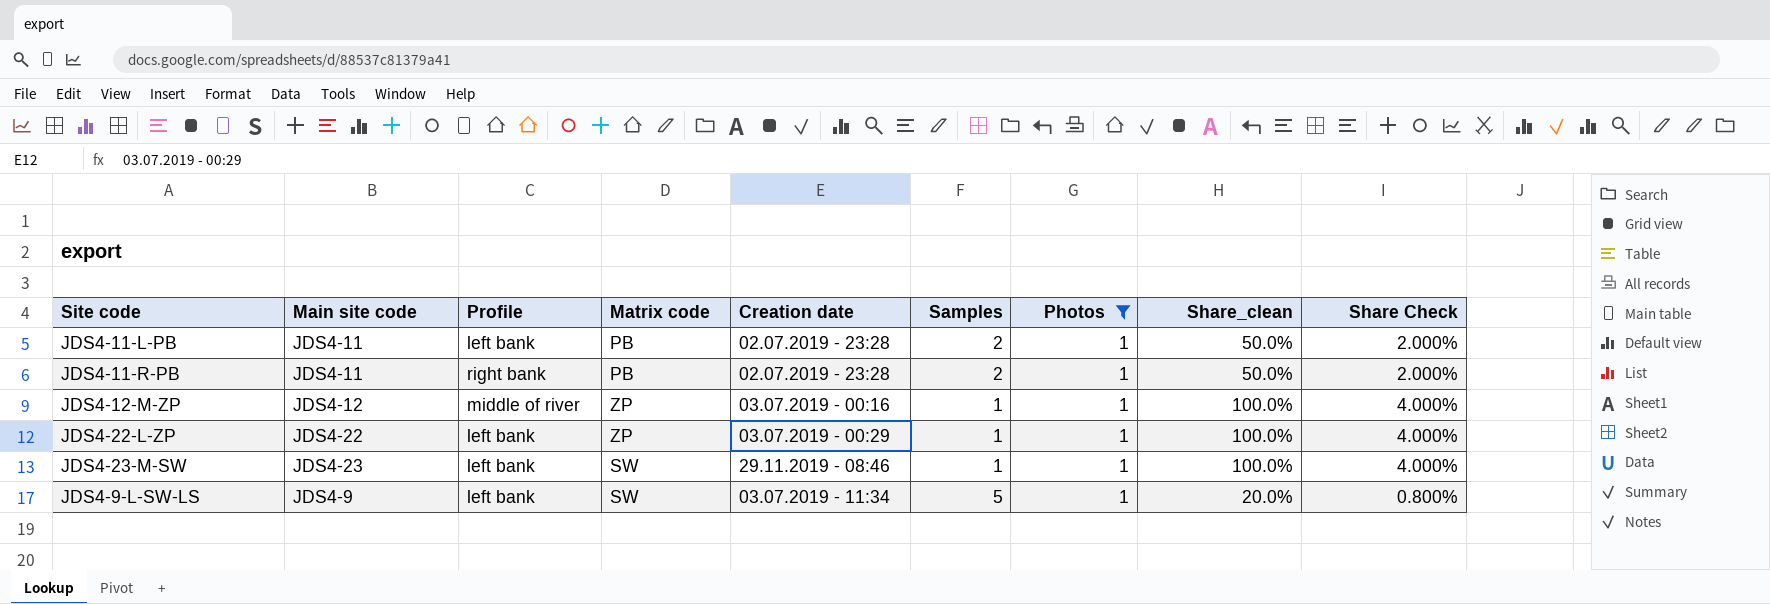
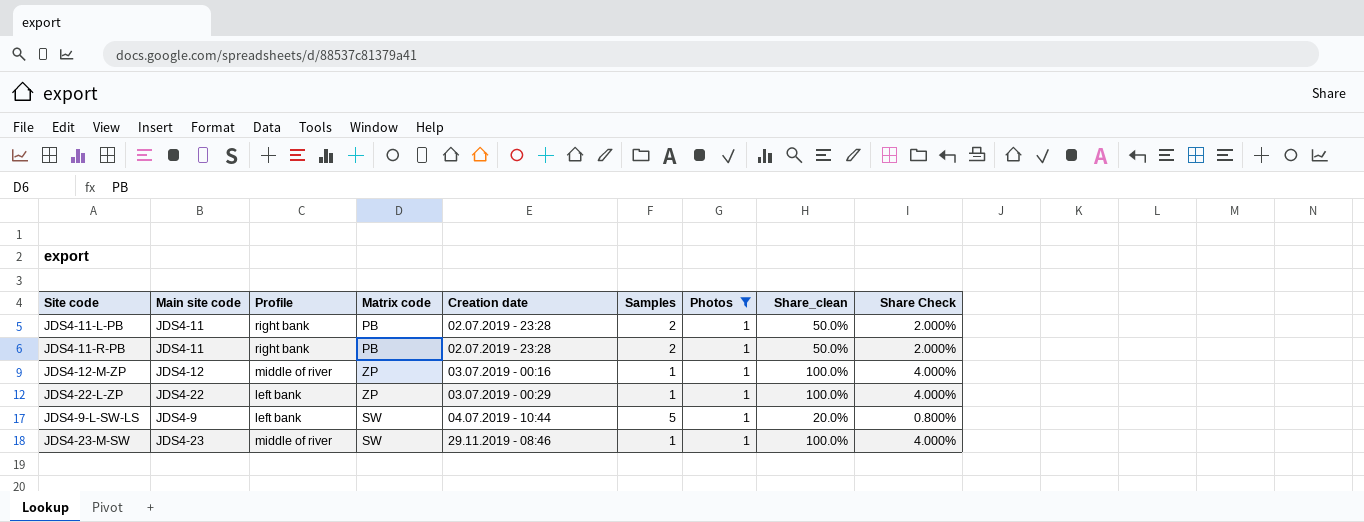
row order: none -> Creation date ascending
JDS4-11-L-PB | Profile: left bank -> right bank
JDS4-9-L-SW-LS | Creation date: 03.07.2019 - 11:34 -> 04.07.2019 - 10:44
JDS4-23-M-SW | Profile: left bank -> middle of river

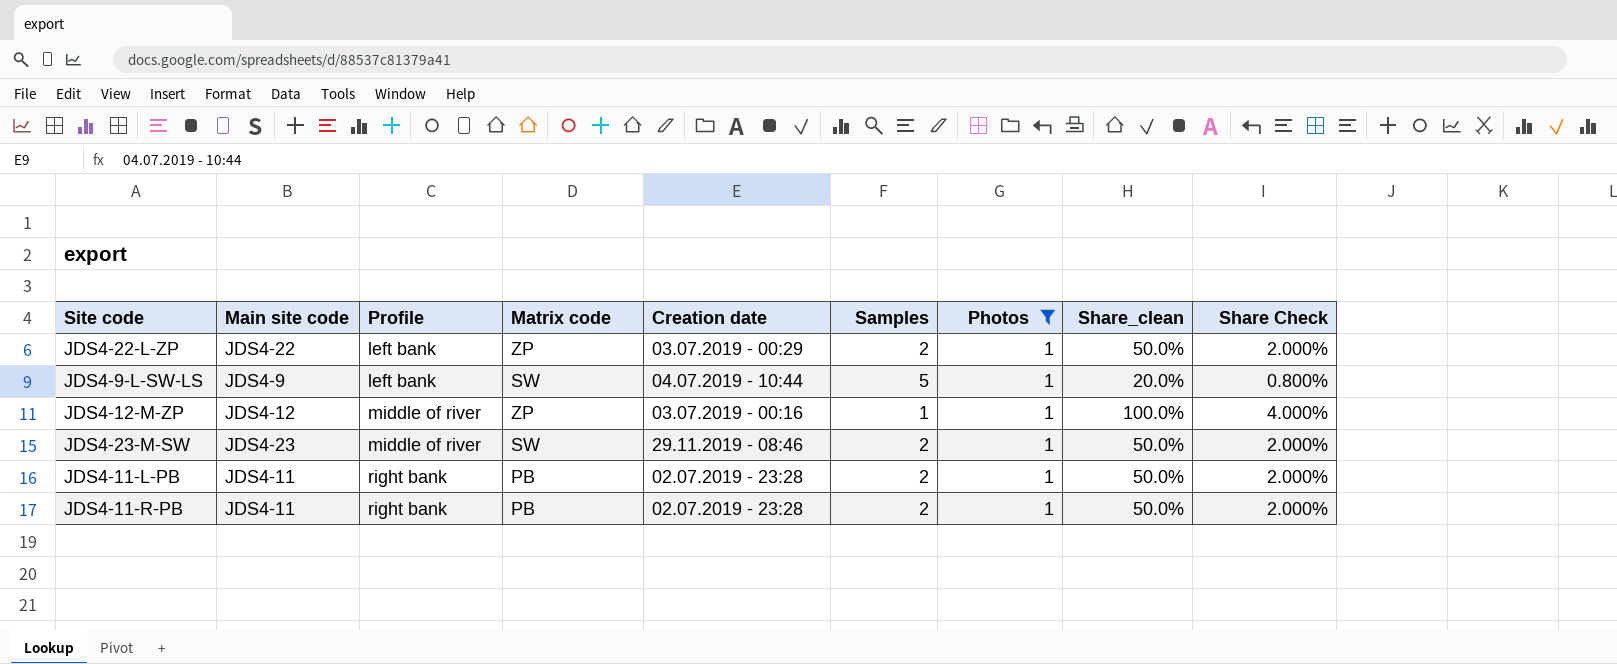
row order: Creation date ascending -> Profile ascending
JDS4-22-L-ZP | Samples: 1 -> 2
JDS4-22-L-ZP | Share_clean: 100.0% -> 50.0%
JDS4-22-L-ZP | Share Check: 4.000% -> 2.000%
JDS4-23-M-SW | Samples: 1 -> 2
JDS4-23-M-SW | Share_clean: 100.0% -> 50.0%
JDS4-23-M-SW | Share Check: 4.000% -> 2.000%

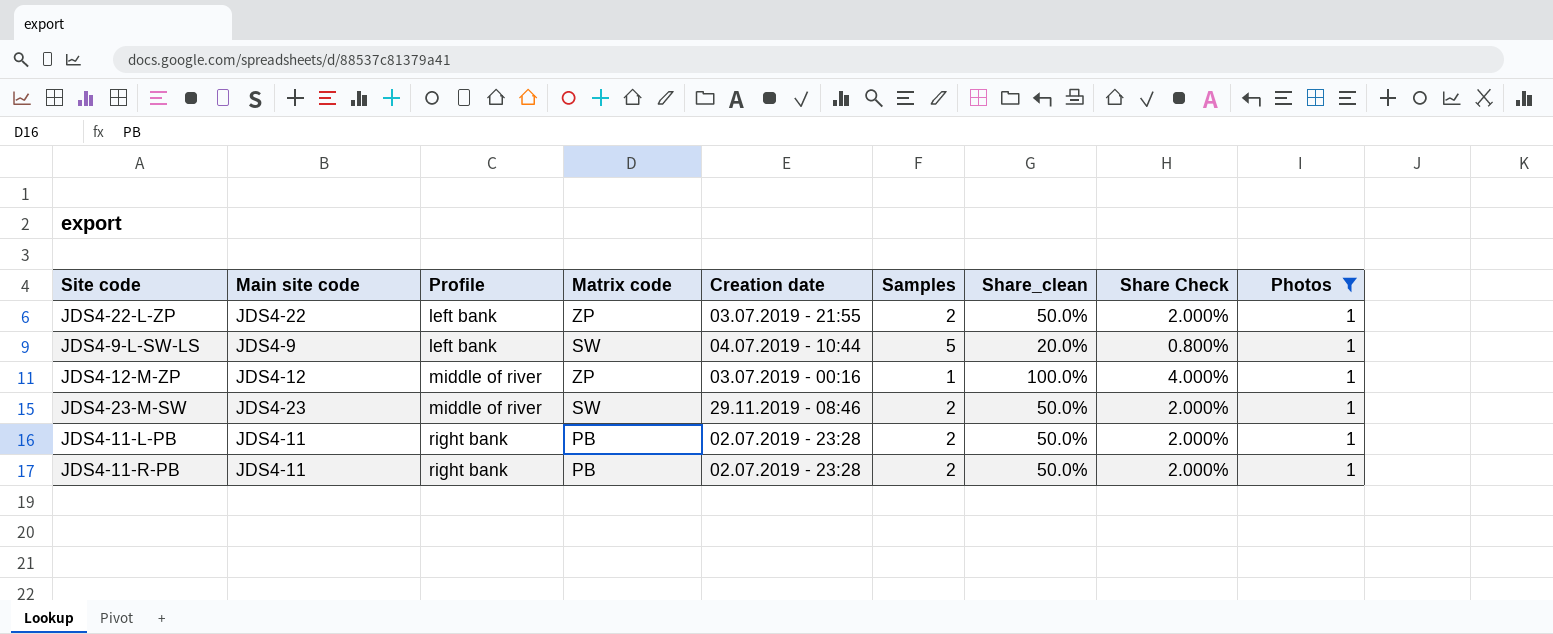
column Photos | position: 7 -> 9
JDS4-22-L-ZP | Creation date: 03.07.2019 - 00:29 -> 03.07.2019 - 21:55

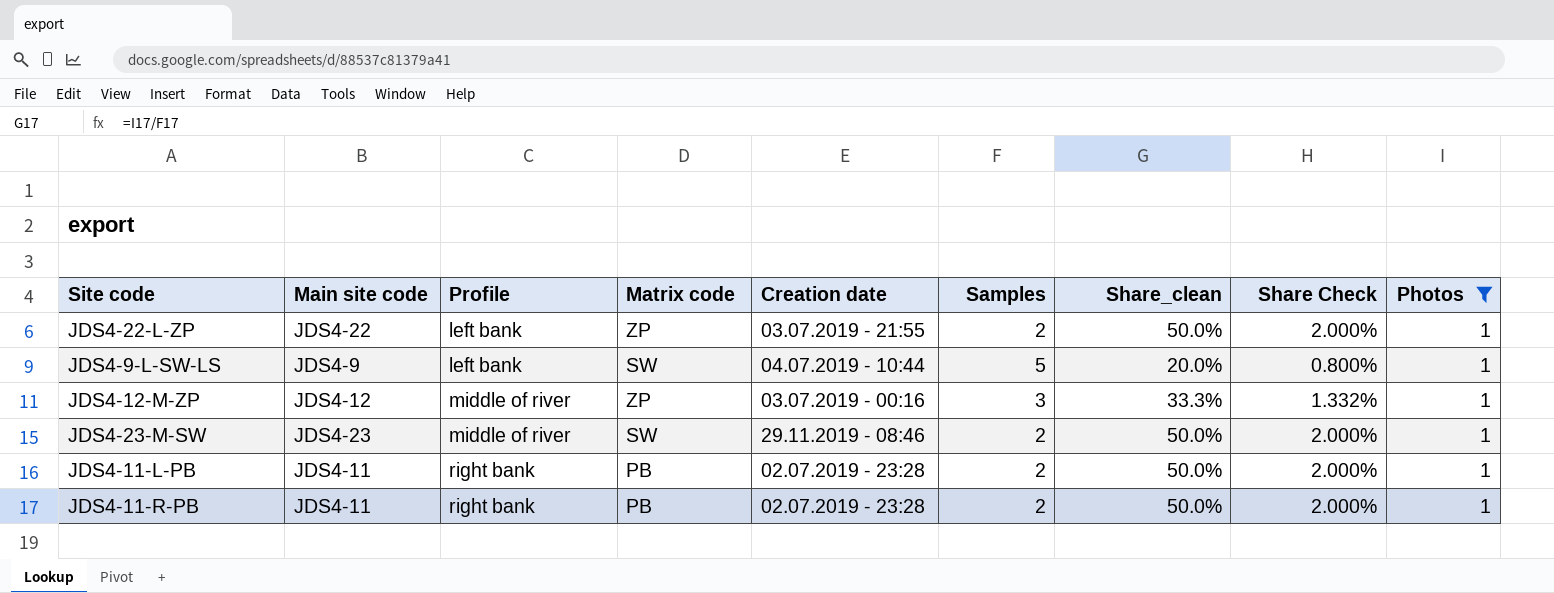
JDS4-12-M-ZP | Samples: 1 -> 3
JDS4-12-M-ZP | Share_clean: 100.0% -> 33.3%
JDS4-12-M-ZP | Share Check: 4.000% -> 1.332%

